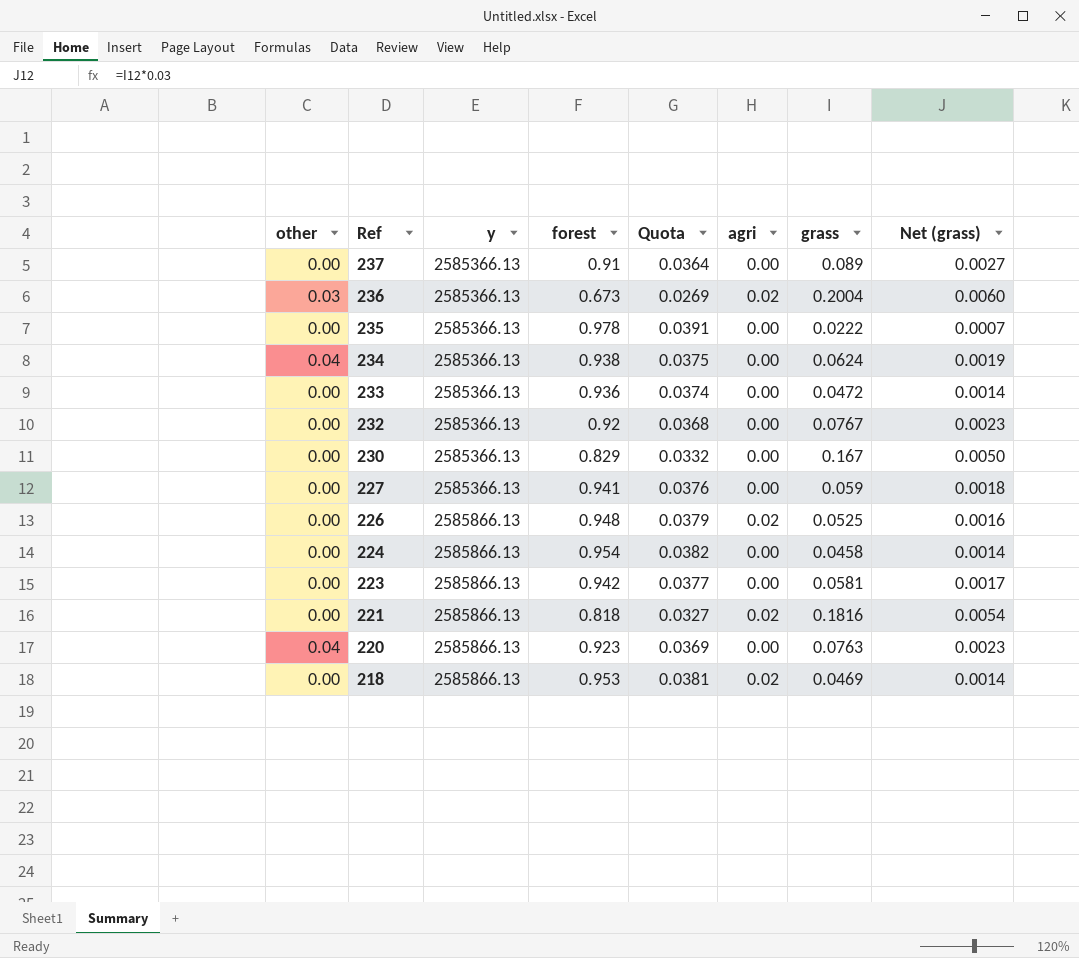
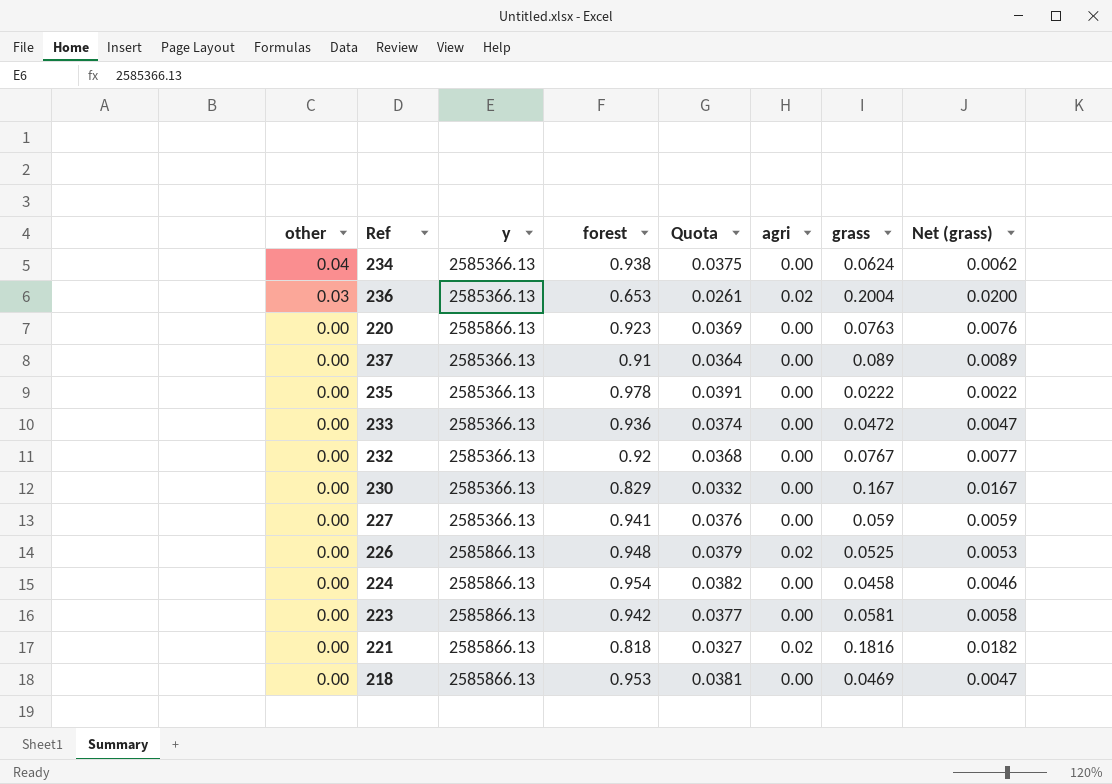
row order: Ref descending -> other descending
column Net (grass) | formula: [grass] * 0.03 -> [grass] * 0.1
236 | forest: 0.673 -> 0.653
236 | Quota: 0.0269 -> 0.0261
220 | other: 0.04 -> 0.00
218 | agri: 0.02 -> 0.00

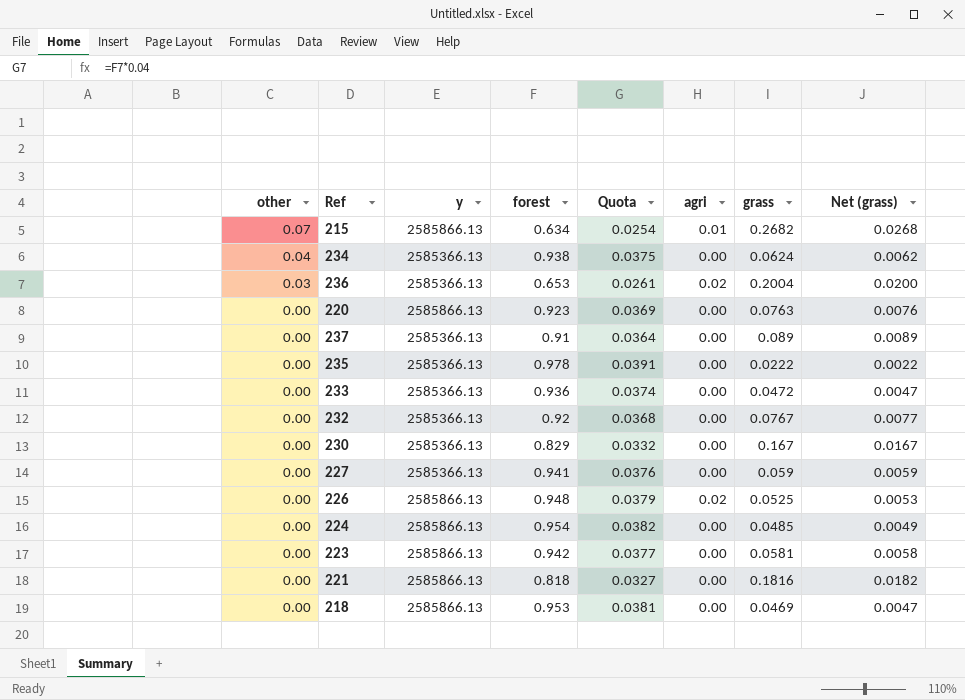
row 215: none -> 0.07 | 2585866.13 | 0.634 | 0.0254 | 0.01 | 0.2682 | 0.0268
224 | grass: 0.0458 -> 0.0485
224 | Net (grass): 0.0046 -> 0.0049
221 | agri: 0.02 -> 0.00

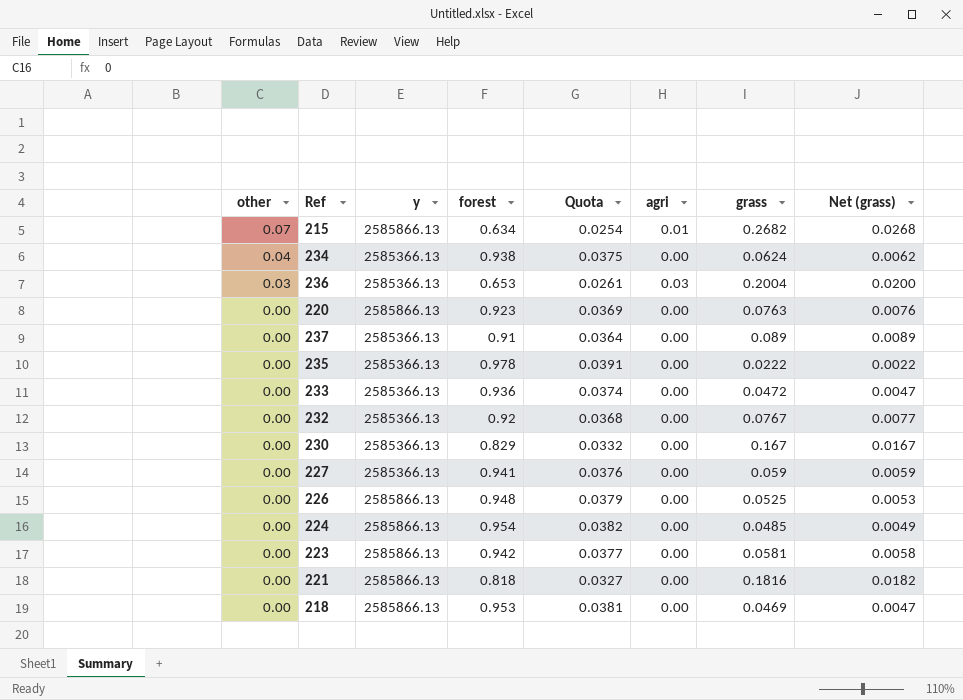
236 | agri: 0.02 -> 0.03
226 | agri: 0.02 -> 0.00

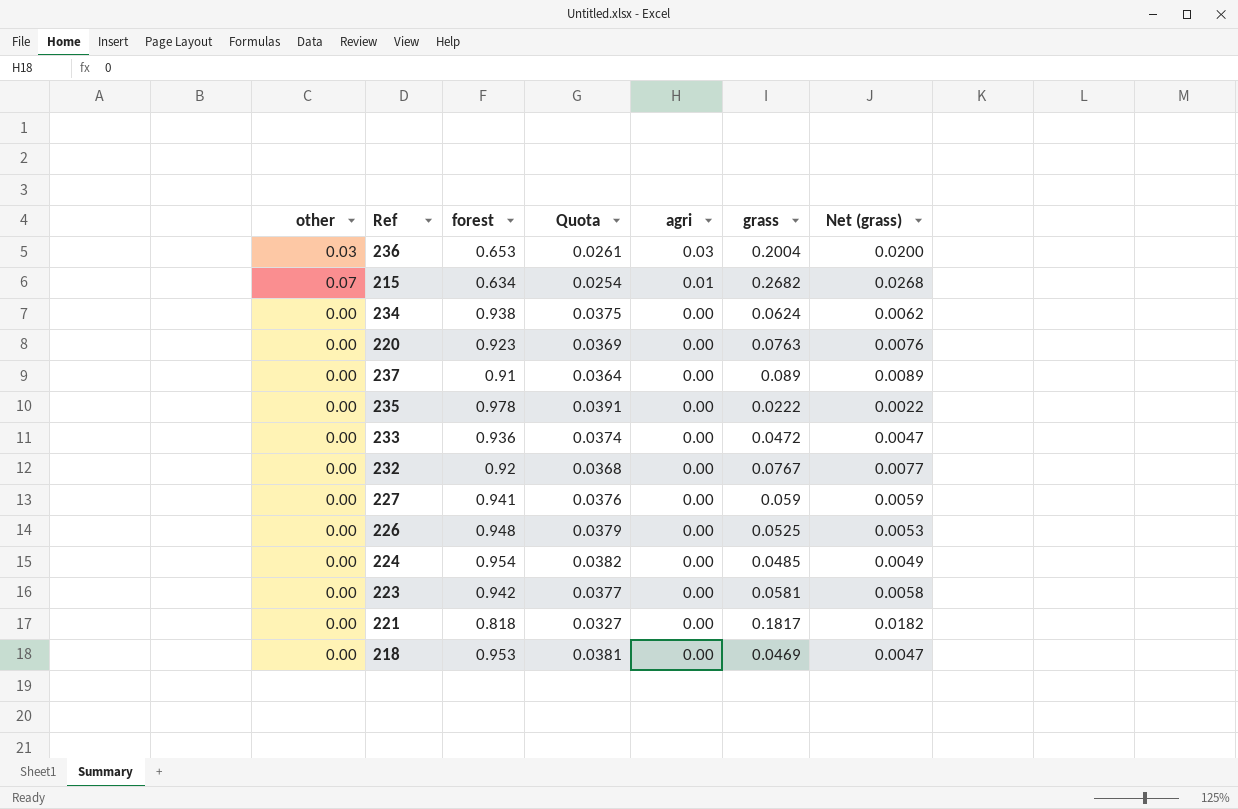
row order: other descending -> agri descending
column y | position: 3 -> none
row 230: 0.00 | 2585366.13 | 0.829 | 0.0332 | 0.00 | 0.167 | 0.0167 -> none
234 | other: 0.04 -> 0.00
221 | grass: 0.1816 -> 0.1817

